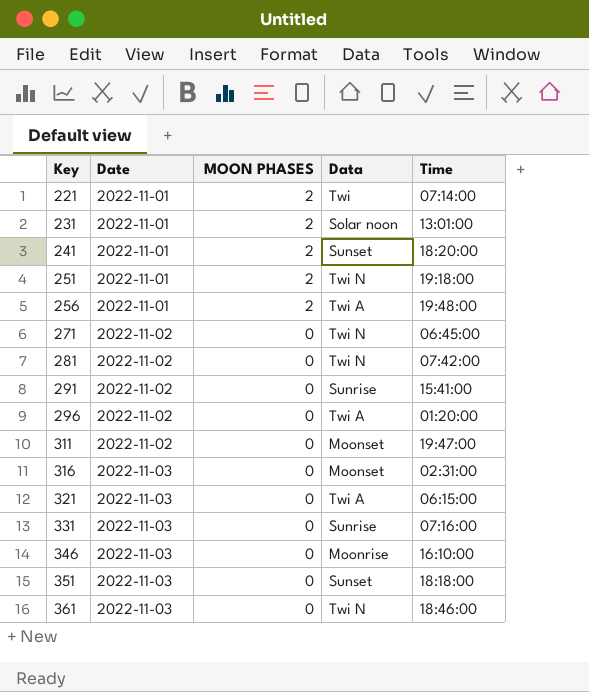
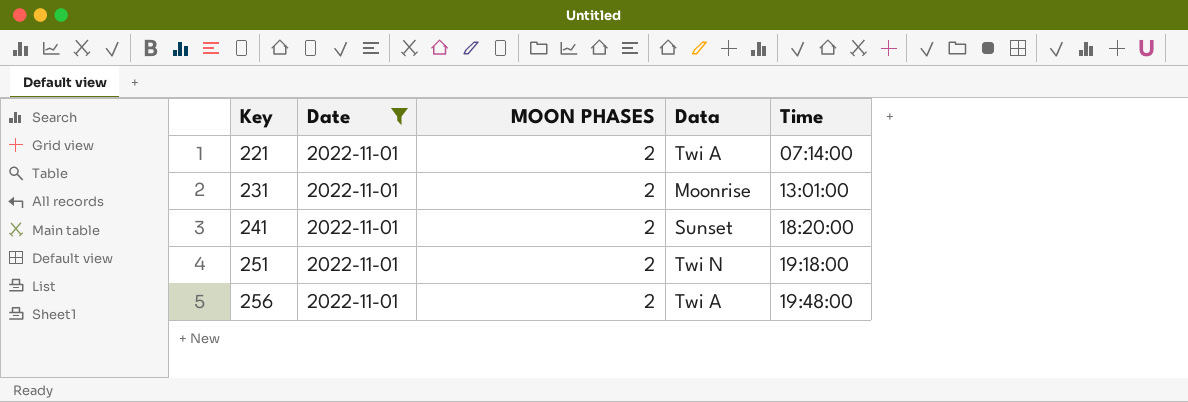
filter: none -> Date = 2022-11-01
221 | Data: Twi -> Twi A
231 | Data: Solar noon -> Moonrise

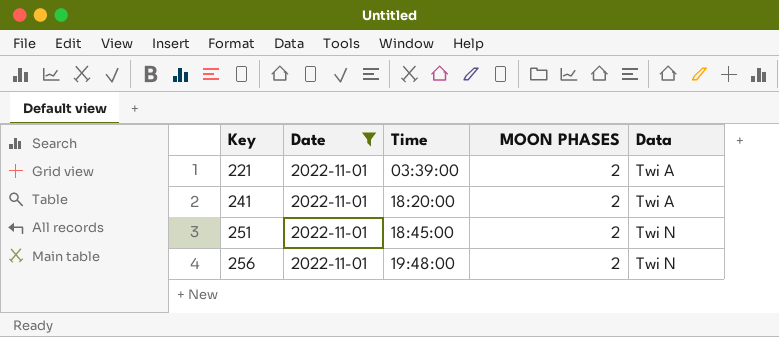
column Time | position: 5 -> 3
row 231: 2022-11-01 | 2 | Moonrise | 13:01:00 -> none
221 | Time: 07:14:00 -> 03:39:00
241 | Data: Sunset -> Twi A
251 | Time: 19:18:00 -> 18:45:00
256 | Data: Twi A -> Twi N

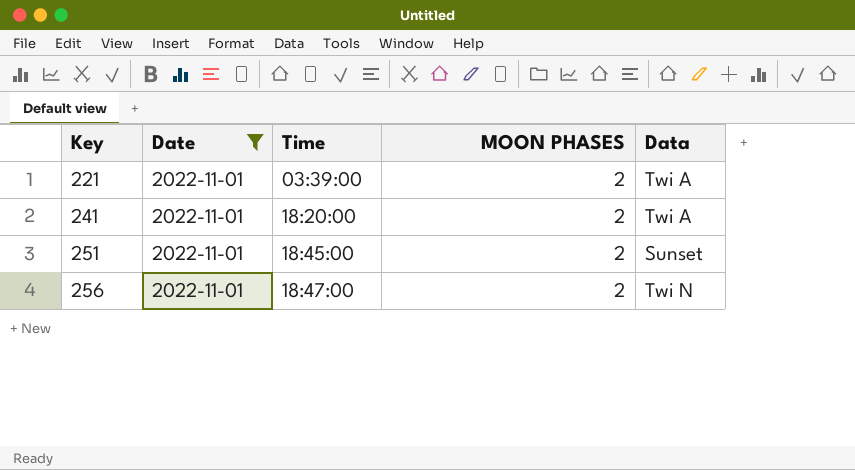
251 | Data: Twi N -> Sunset
256 | Time: 19:48:00 -> 18:47:00

